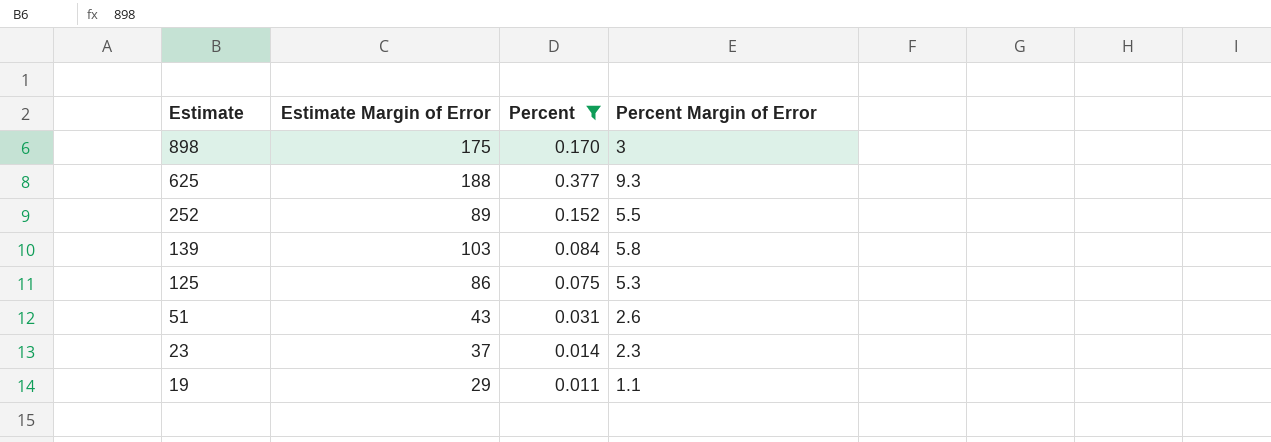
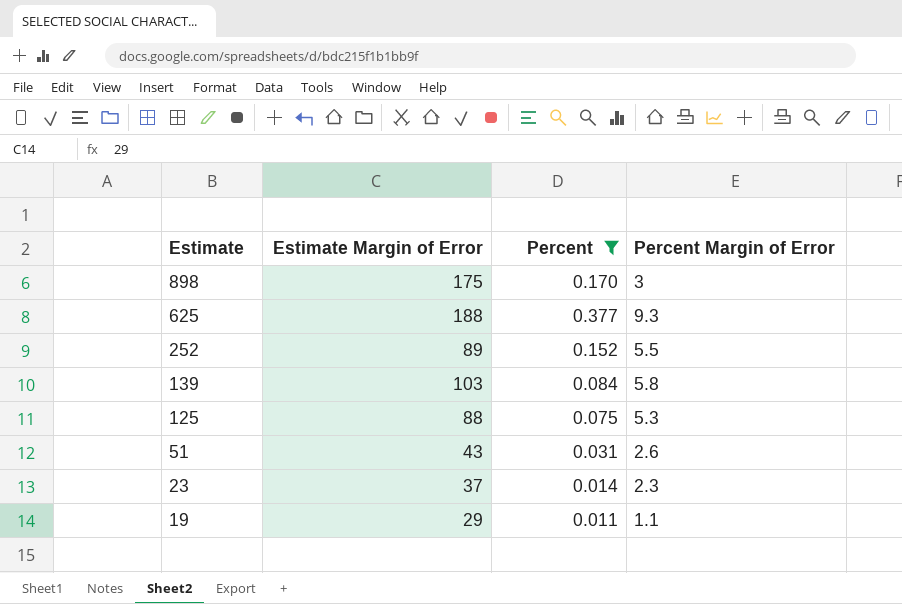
125 | Estimate Margin of Error: 86 -> 88

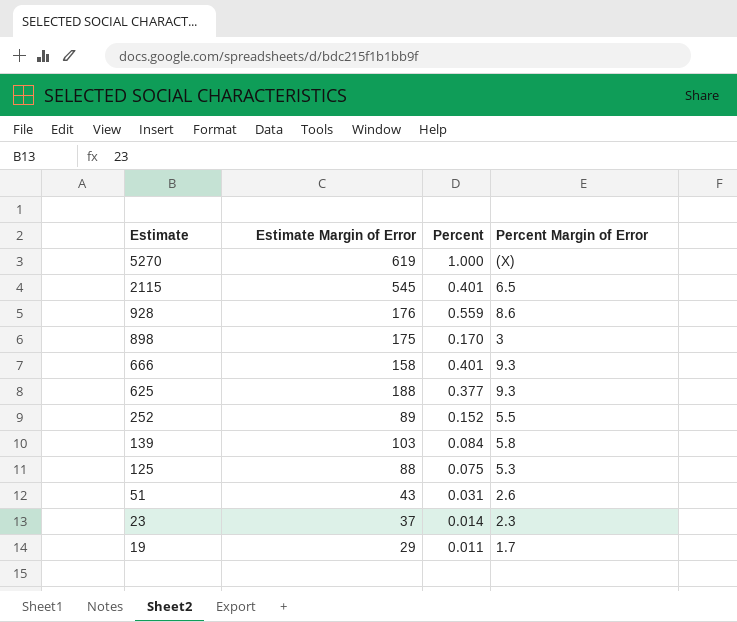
filter: Percent <= 0.377 -> none
19 | Percent Margin of Error: 1.1 -> 1.7

